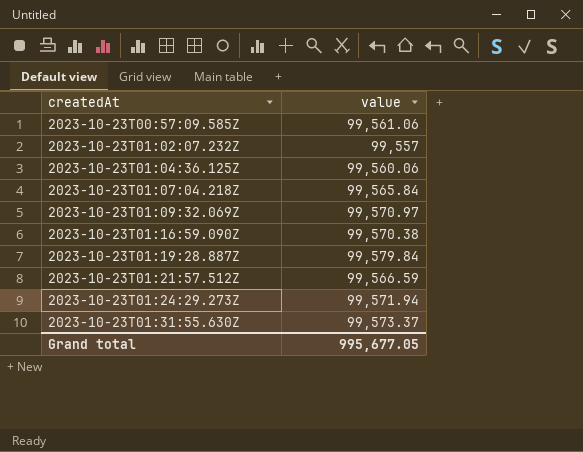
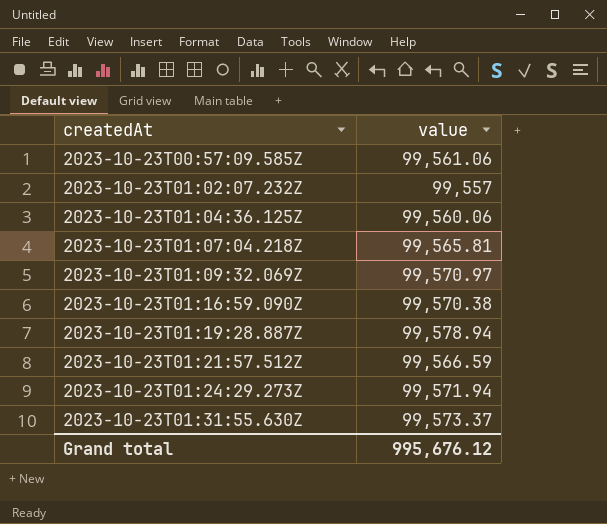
2023-10-23T01:07:04.218Z | value: 99,565.84 -> 99,565.81
2023-10-23T01:19:28.887Z | value: 99,579.84 -> 99,578.94
Grand total | value: 995,677.05 -> 995,676.12

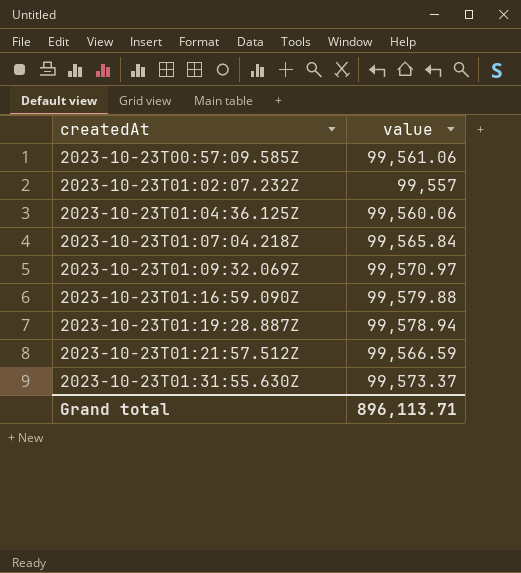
row 2023-10-23T01:24:29.273Z: 99,571.94 -> none
2023-10-23T01:07:04.218Z | value: 99,565.81 -> 99,565.84
2023-10-23T01:16:59.090Z | value: 99,570.38 -> 99,579.88
Grand total | value: 995,676.12 -> 896,113.71

